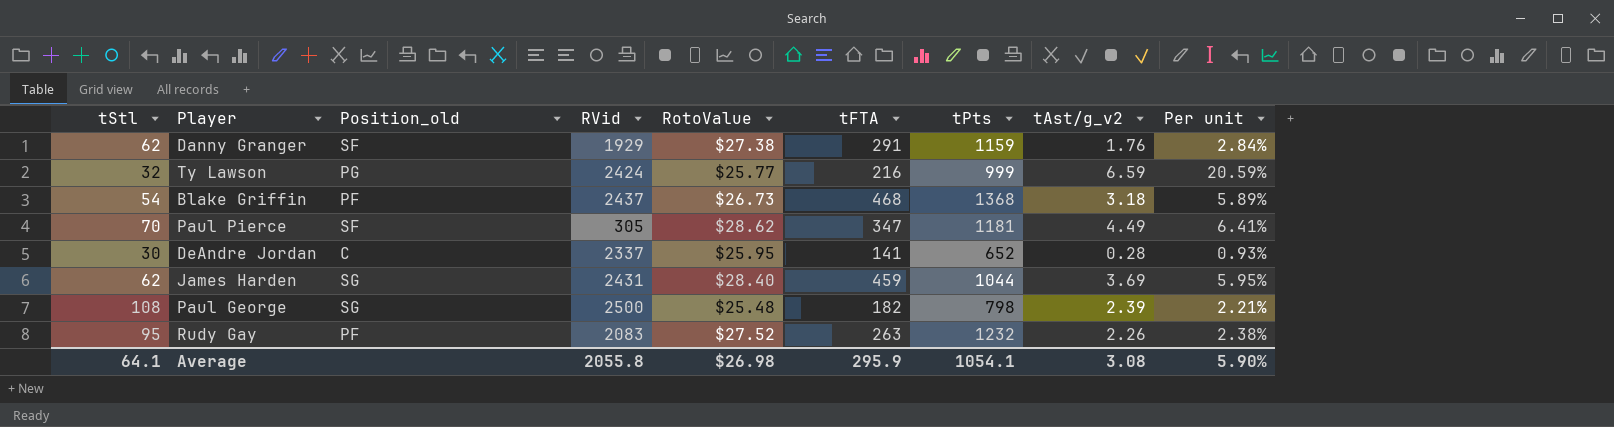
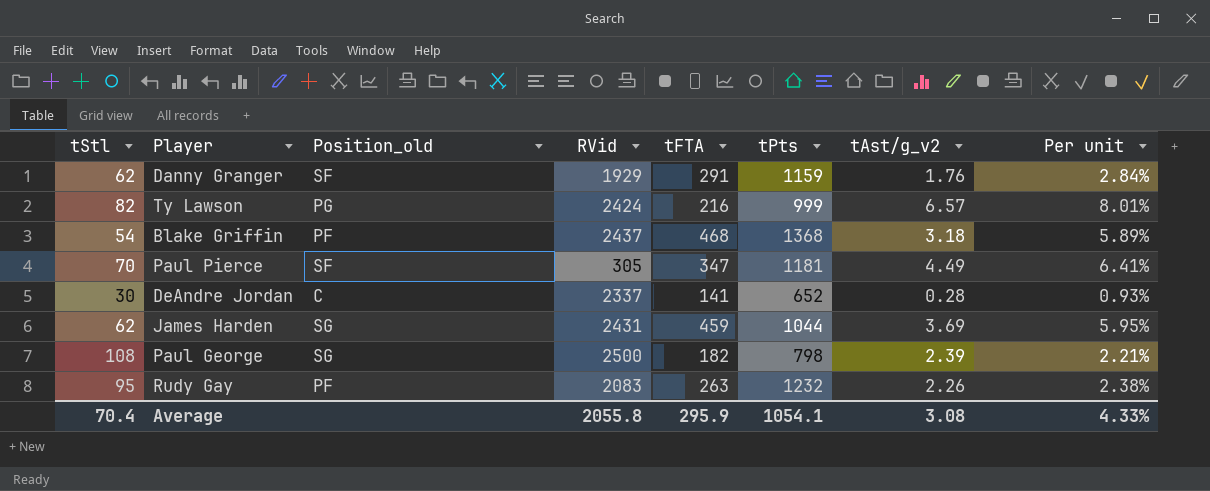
column RotoValue | position: 5 -> none
Ty Lawson | tStl: 32 -> 82
Ty Lawson | tAst/g_v2: 6.59 -> 6.57
Ty Lawson | Per unit: 20.59% -> 8.01%
Average | tStl: 64.1 -> 70.4
Average | Per unit: 5.90% -> 4.33%

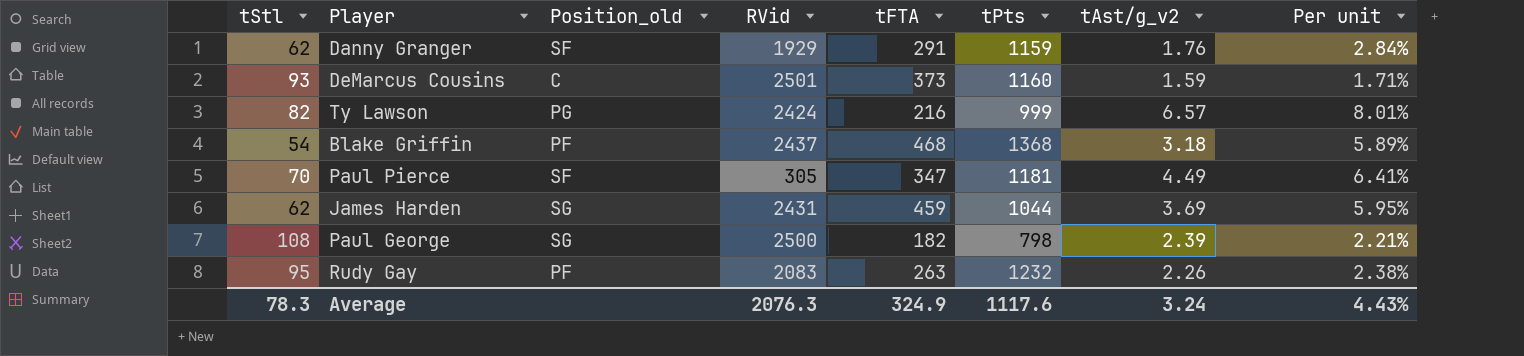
row DeAndre Jordan: 30 | C | 2337 | 141 | 652 | 0.28 | 0.93% -> none
row DeMarcus Cousins: none -> 93 | C | 2501 | 373 | 1160 | 1.59 | 1.71%
Average | tStl: 70.4 -> 78.3
Average | RVid: 2055.8 -> 2076.3
Average | tFTA: 295.9 -> 324.9
Average | tPts: 1054.1 -> 1117.6
Average | tAst/g_v2: 3.08 -> 3.24
Average | Per unit: 4.33% -> 4.43%

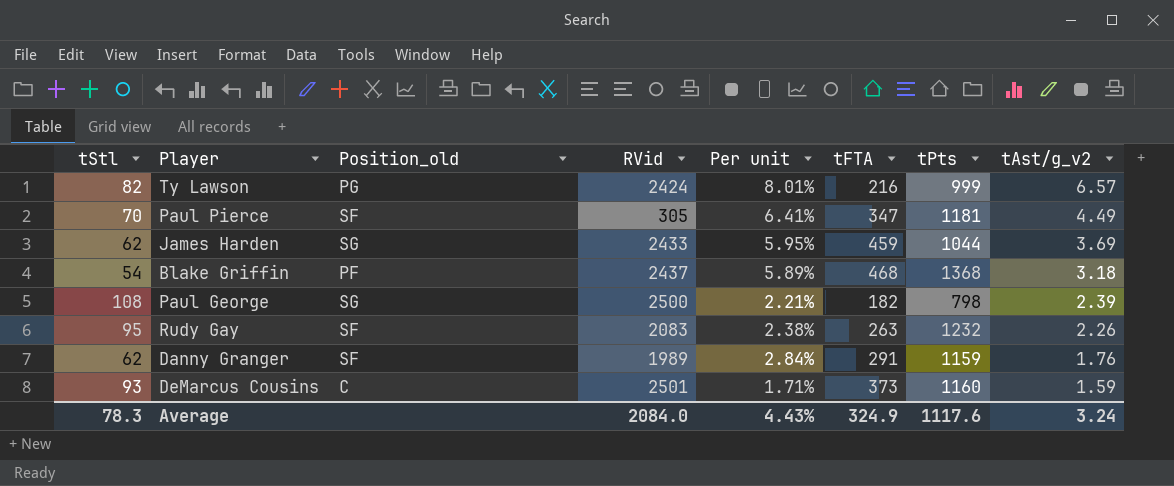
row order: none -> tAst/g_v2 descending
column Per unit | position: 8 -> 5
James Harden | RVid: 2431 -> 2433
Rudy Gay | Position_old: PF -> SF
Danny Granger | RVid: 1929 -> 1989
Average | RVid: 2076.3 -> 2084.0

